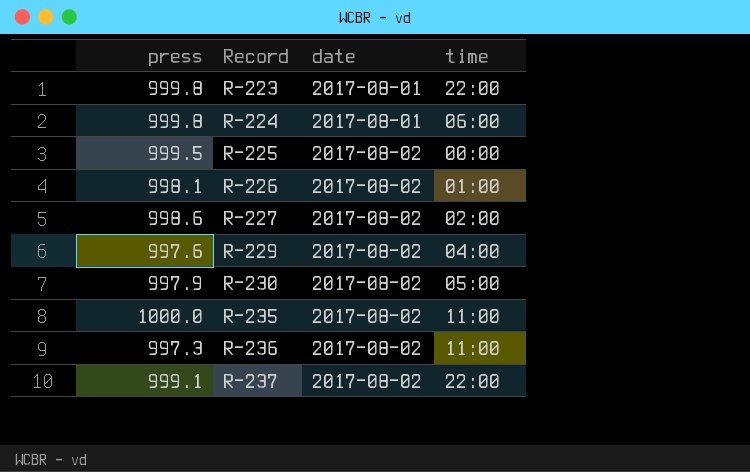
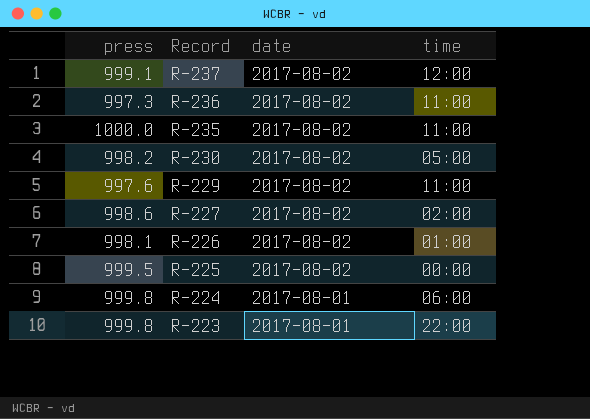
row order: Record ascending -> Record descending
R-237 | time: 22:00 -> 12:00
R-230 | press: 997.9 -> 998.2
R-229 | time: 04:00 -> 11:00

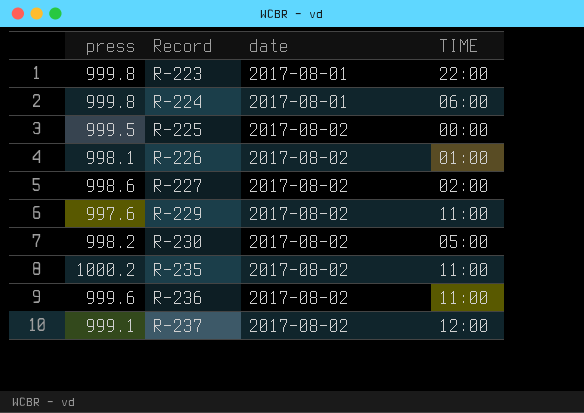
row order: Record descending -> Record ascending
column name: time -> TIME
R-235 | press: 1000.0 -> 1000.2
R-236 | press: 997.3 -> 999.6

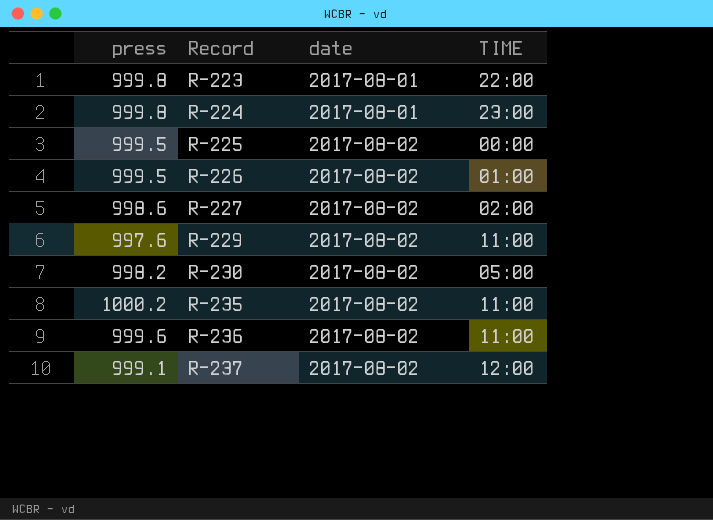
R-224 | TIME: 06:00 -> 23:00
R-226 | press: 998.1 -> 999.5

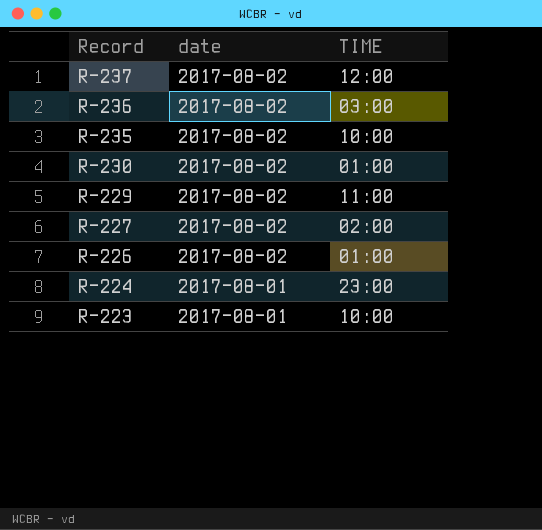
row order: Record ascending -> Record descending
column press | position: 1 -> none
row R-225: 999.5 | 2017-08-02 | 00:00 -> none
R-236 | TIME: 11:00 -> 03:00
R-235 | TIME: 11:00 -> 10:00
R-230 | TIME: 05:00 -> 01:00
R-223 | TIME: 22:00 -> 10:00

